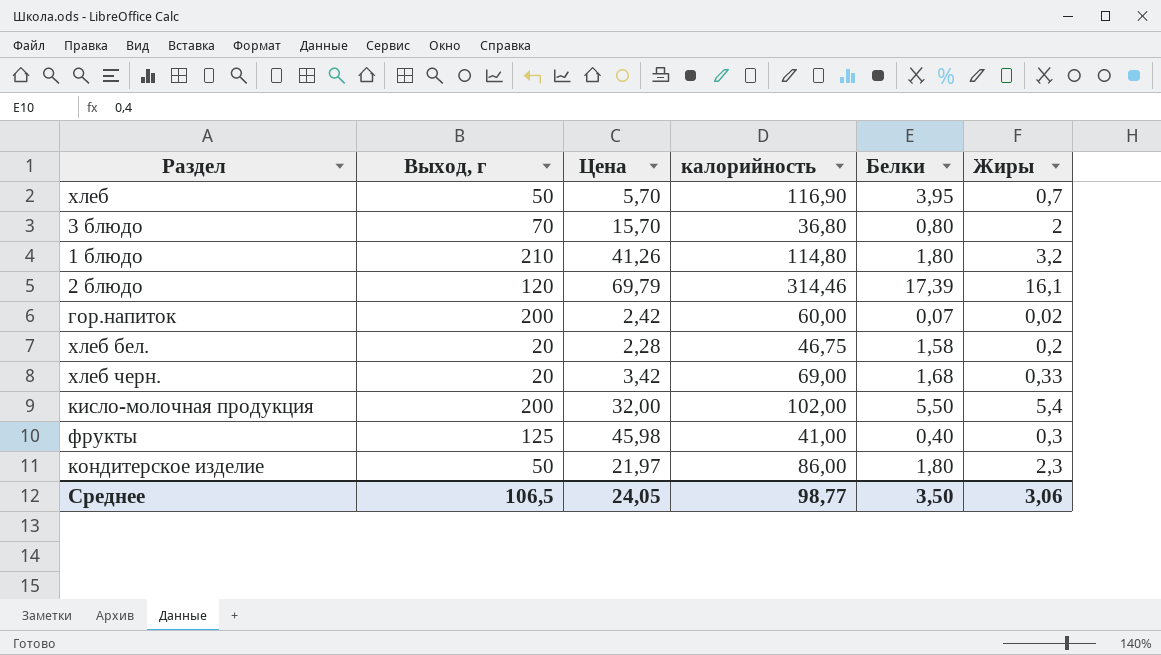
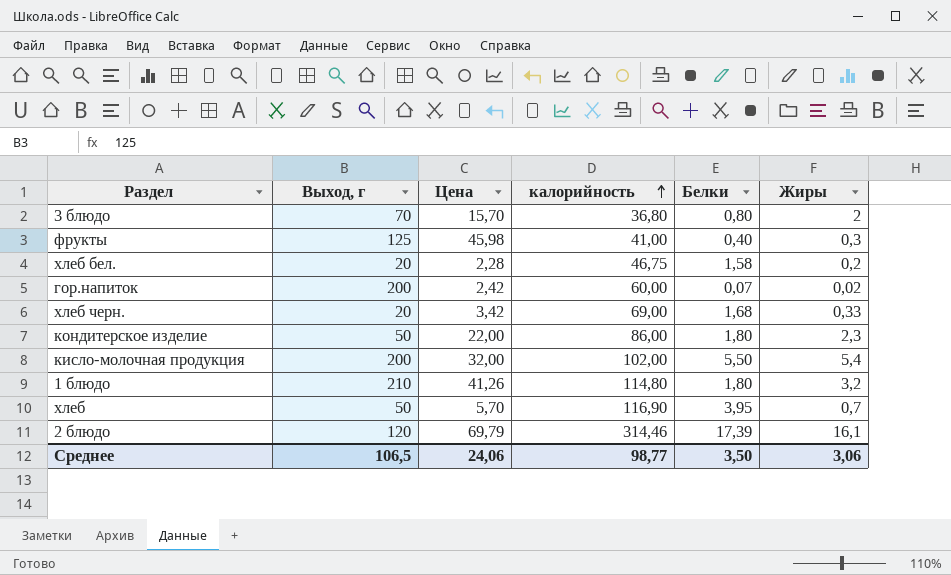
row order: none -> калорийность ascending
кондитерское изделие | Цена: 21,97 -> 22,00
Среднее | Цена: 24,05 -> 24,06

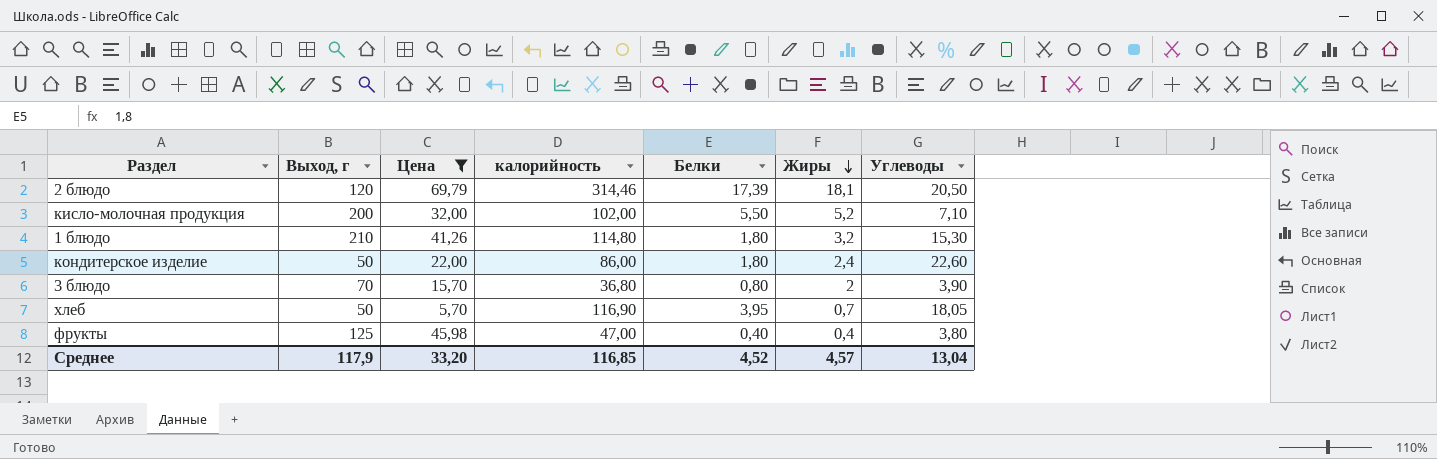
filter: none -> Цена >= 5,70
row order: калорийность ascending -> Жиры descending
column Углеводы | position: none -> 7
2 блюдо | Жиры: 16,1 -> 18,1
кисло-молочная продукция | Жиры: 5,4 -> 5,2
кондитерское изделие | Жиры: 2,3 -> 2,4
фрукты | калорийность: 41,00 -> 47,00
фрукты | Жиры: 0,3 -> 0,4
Среднее | Выход, г: 106,5 -> 117,9
Среднее | Цена: 24,06 -> 33,20
Среднее | калорийность: 98,77 -> 116,85
Среднее | Белки: 3,50 -> 4,52
Среднее | Жиры: 3,06 -> 4,57

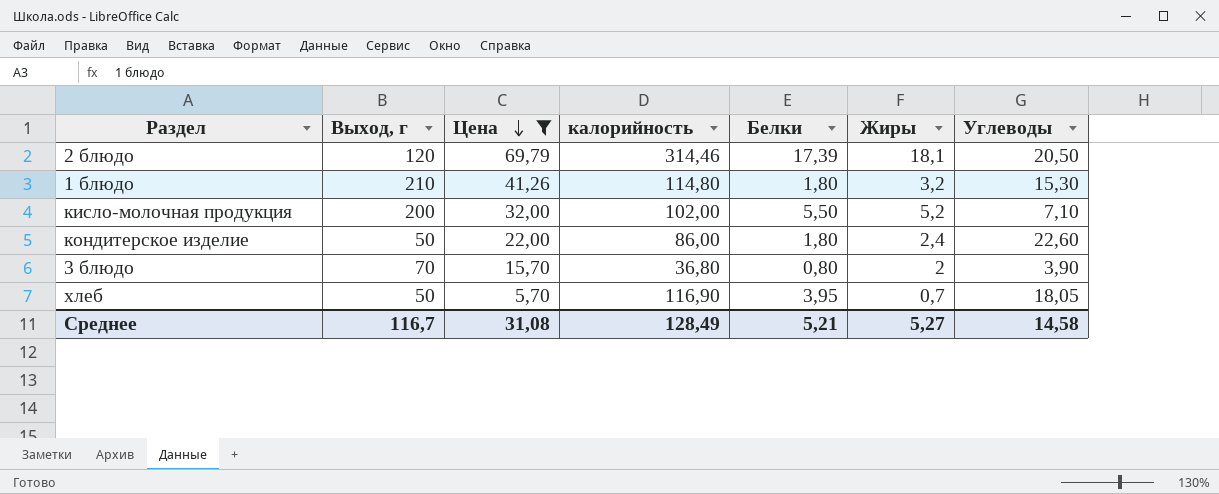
row order: Жиры descending -> Цена descending
row фрукты: 125 | 45,98 | 47,00 | 0,40 | 0,4 | 3,80 -> none
Среднее | Выход, г: 117,9 -> 116,7
Среднее | Цена: 33,20 -> 31,08
Среднее | калорийность: 116,85 -> 128,49
Среднее | Белки: 4,52 -> 5,21
Среднее | Жиры: 4,57 -> 5,27
Среднее | Углеводы: 13,04 -> 14,58

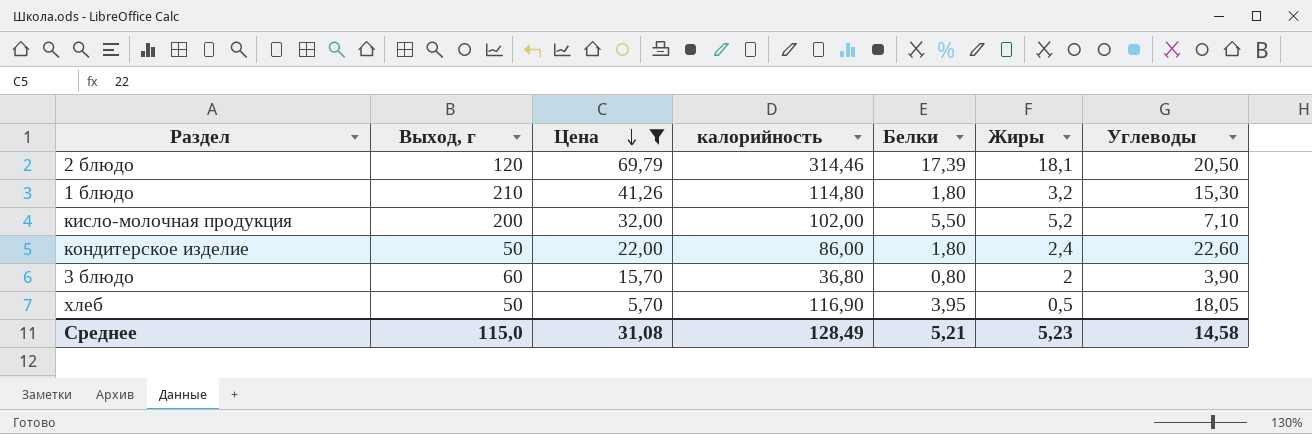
3 блюдо | Выход, г: 70 -> 60
хлеб | Жиры: 0,7 -> 0,5
Среднее | Выход, г: 116,7 -> 115,0
Среднее | Жиры: 5,27 -> 5,23

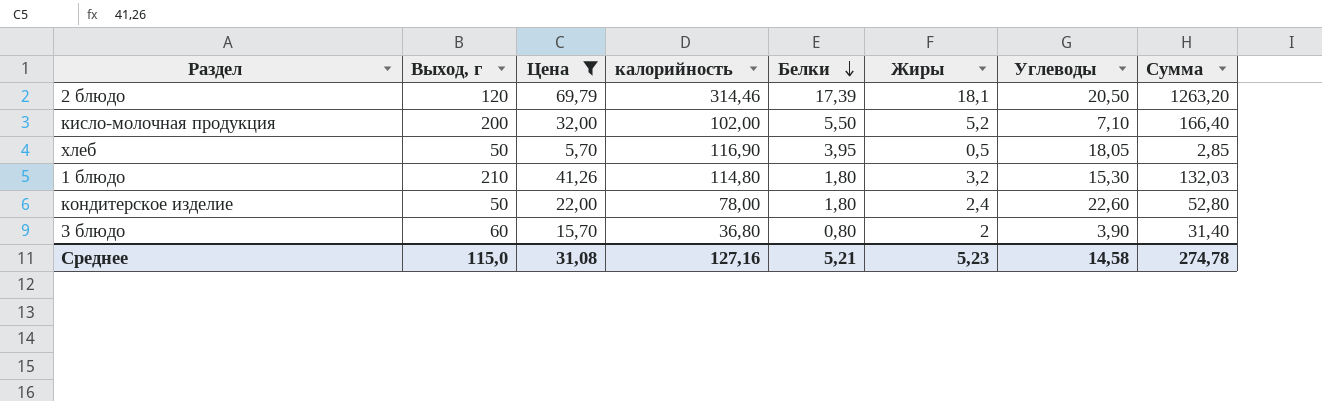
row order: Цена descending -> Белки descending
column Сумма | formula: none -> [Цена] * [Жиры]
кондитерское изделие | калорийность: 86,00 -> 78,00
Среднее | калорийность: 128,49 -> 127,16

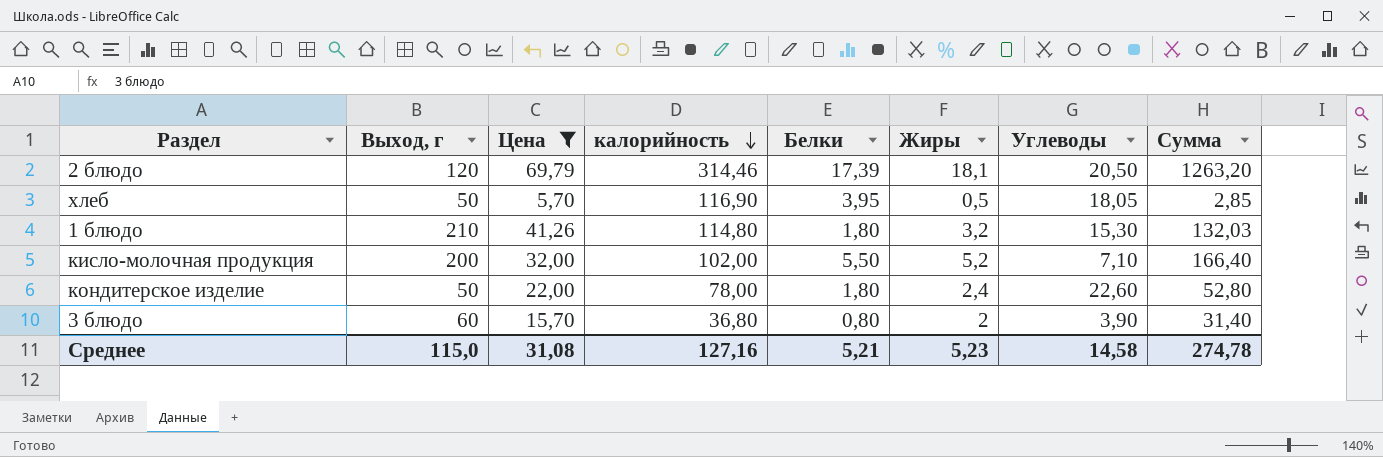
row order: Белки descending -> калорийность descending

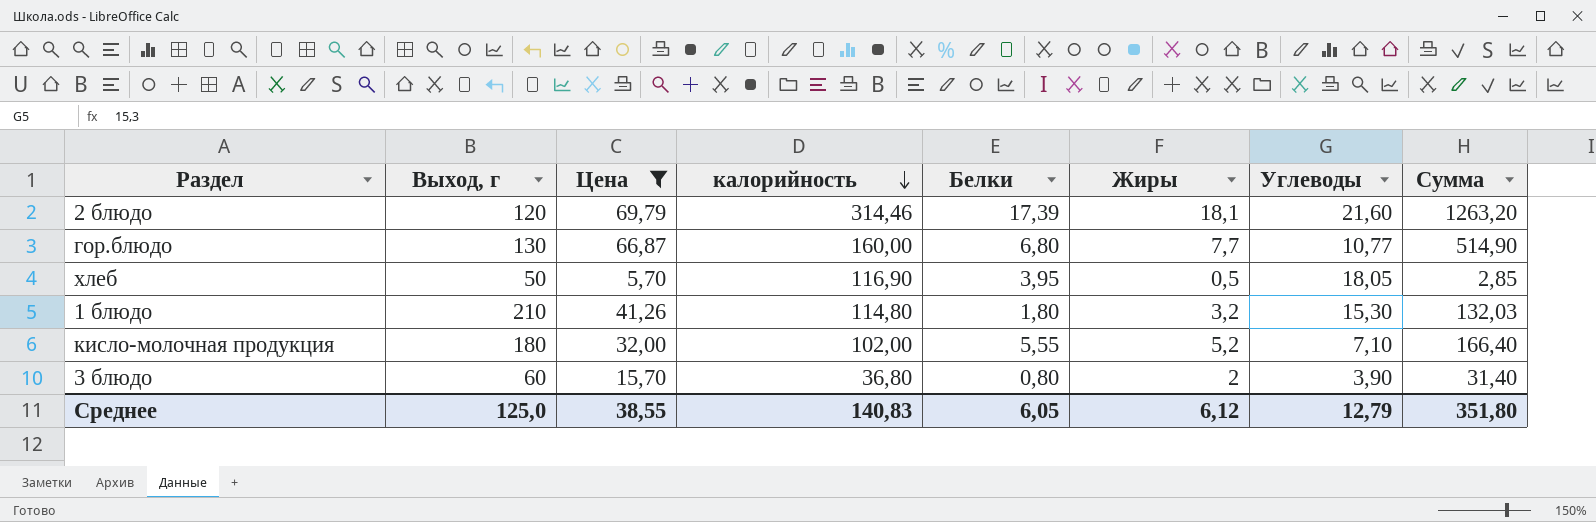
row кондитерское изделие: 50 | 22,00 | 78,00 | 1,80 | 2,4 | 22,60 | 52,80 -> none
2 блюдо | Углеводы: 20,50 -> 21,60
row гор.блюдо: none -> 130 | 66,87 | 160,00 | 6,80 | 7,7 | 10,77 | 514,90
кисло-молочная продукция | Выход, г: 200 -> 180
кисло-молочная продукция | Белки: 5,50 -> 5,55
Среднее | Выход, г: 115,0 -> 125,0
Среднее | Цена: 31,08 -> 38,55
Среднее | калорийность: 127,16 -> 140,83
Среднее | Белки: 5,21 -> 6,05
Среднее | Жиры: 5,23 -> 6,12
Среднее | Углеводы: 14,58 -> 12,79
Среднее | Сумма: 274,78 -> 351,80

